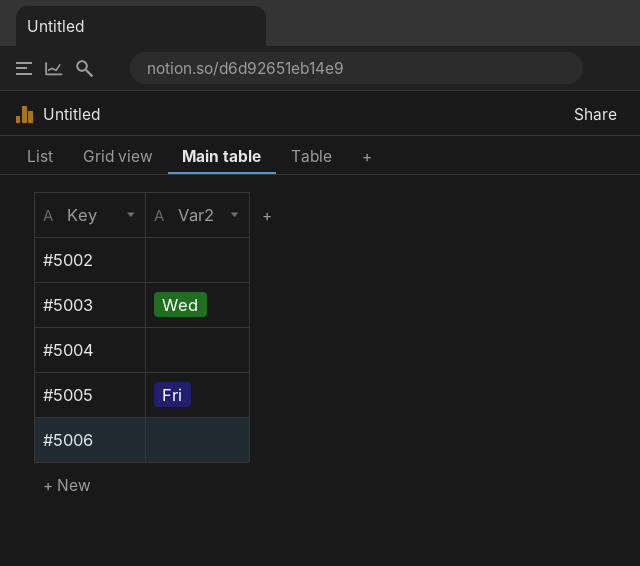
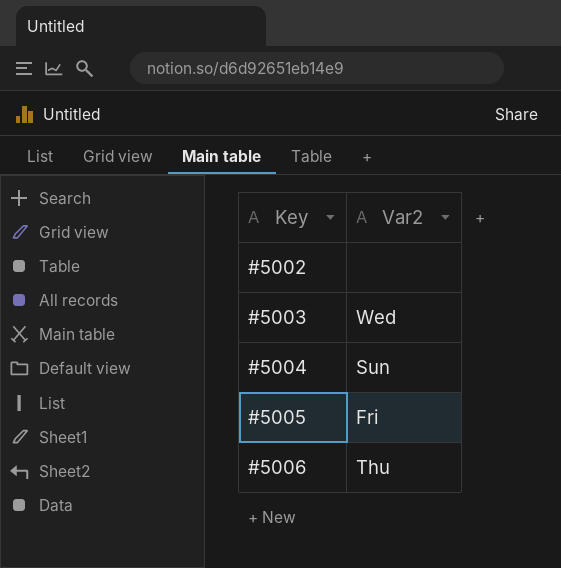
#5004 | Var2: none -> Sun
#5006 | Var2: none -> Thu

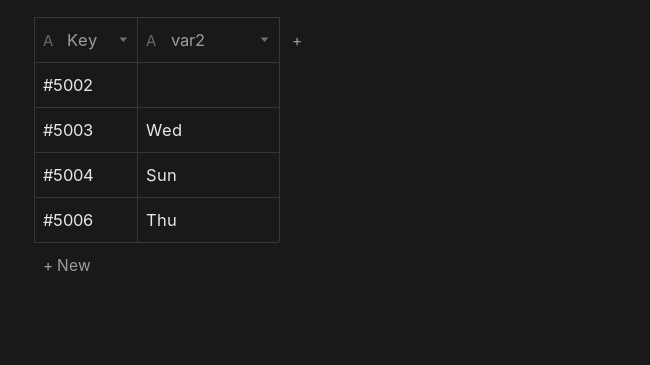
column name: Var2 -> var2
row #5005: Fri -> none

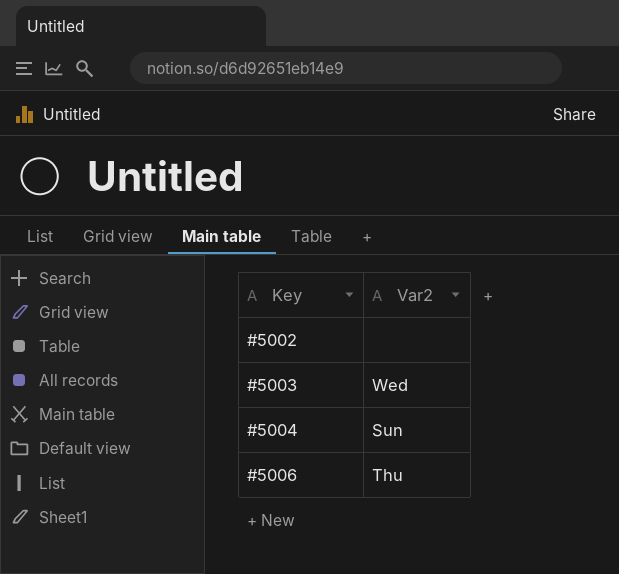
column name: var2 -> Var2

